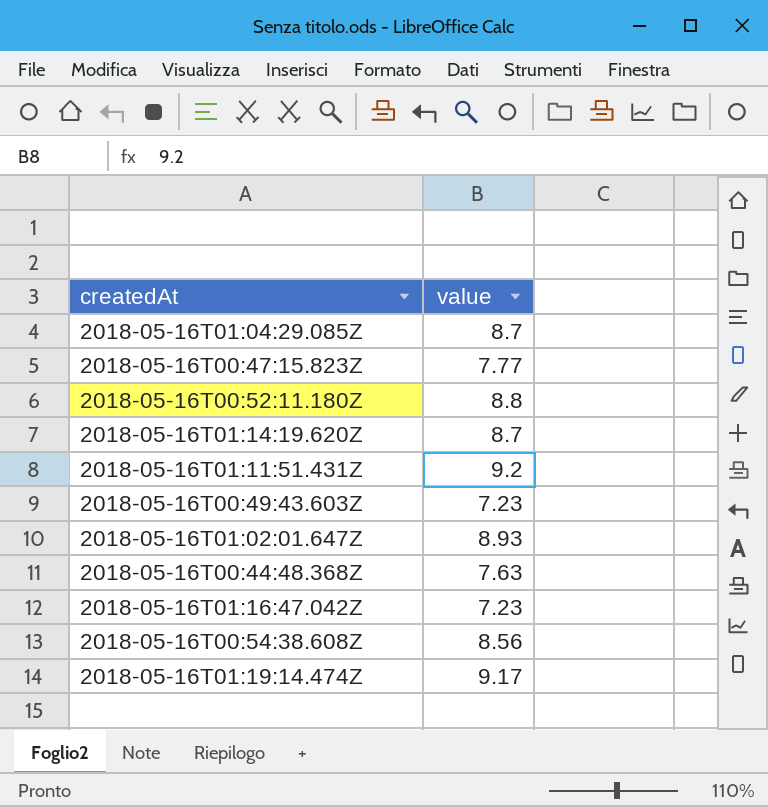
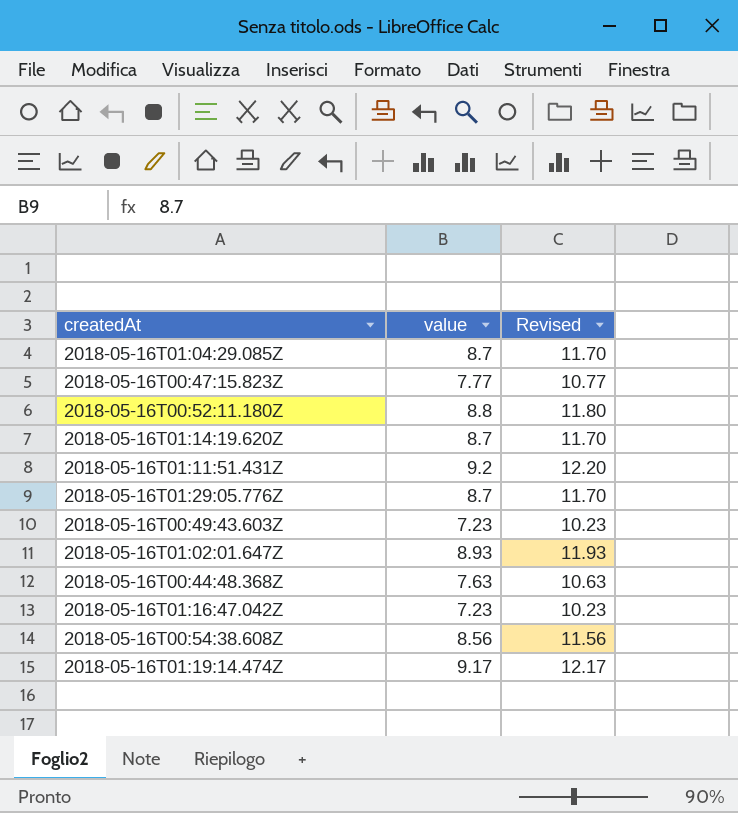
column Revised | formula: none -> [value] + 3
row 2018-05-16T01:29:05.776Z: none -> 8.7 | 11.70

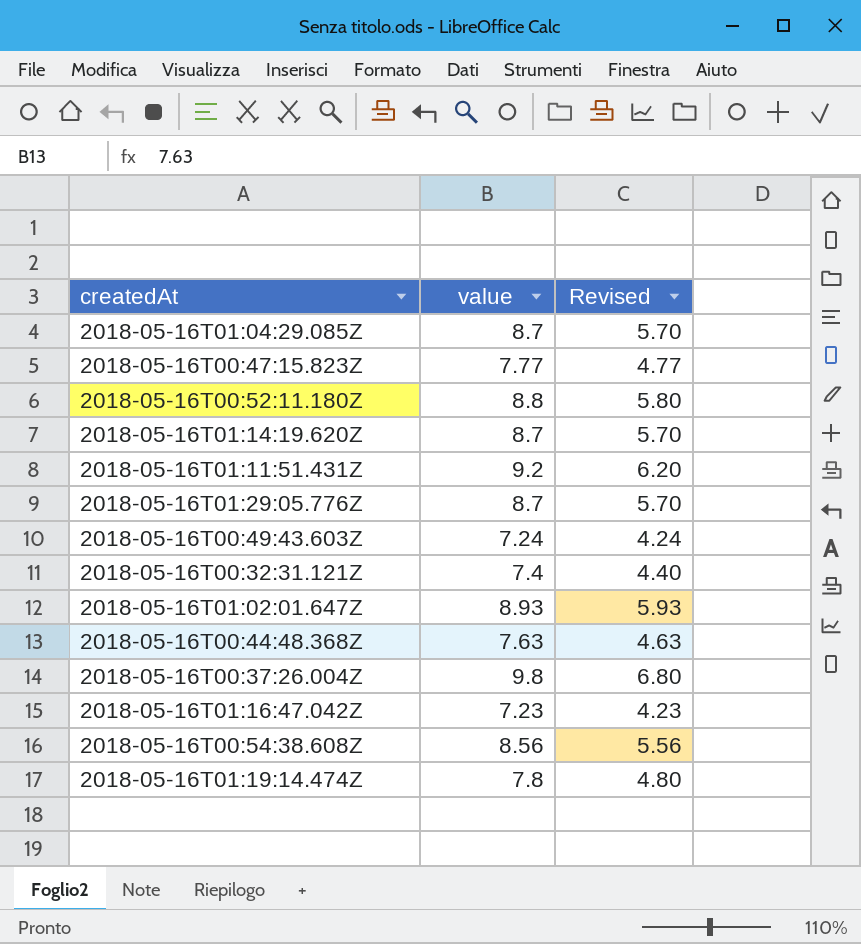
column Revised | formula: [value] + 3 -> [value] - 3
2018-05-16T00:49:43.603Z | value: 7.23 -> 7.24
row 2018-05-16T00:32:31.121Z: none -> 7.4 | 4.40
row 2018-05-16T00:37:26.004Z: none -> 9.8 | 6.80
2018-05-16T01:19:14.474Z | value: 9.17 -> 7.8

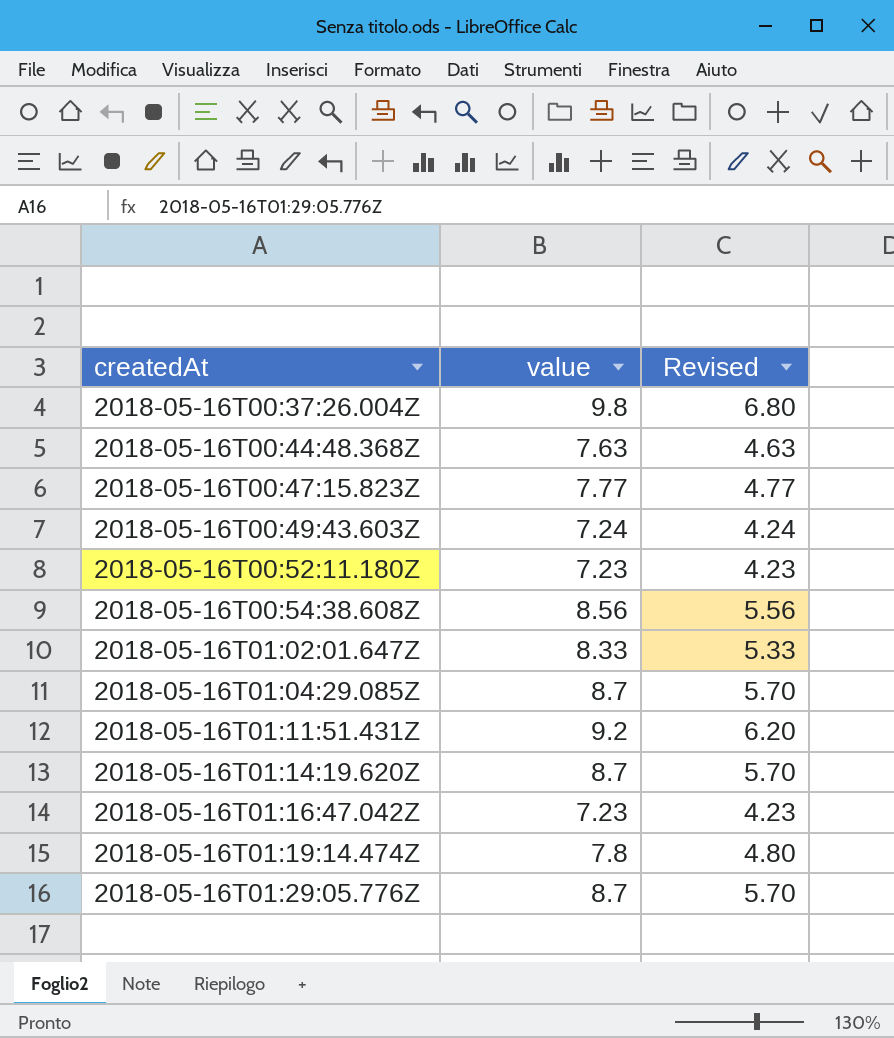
row order: none -> createdAt ascending
row 2018-05-16T00:32:31.121Z: 7.4 | 4.40 -> none
2018-05-16T00:52:11.180Z | value: 8.8 -> 7.23
2018-05-16T00:52:11.180Z | Revised: 5.80 -> 4.23
2018-05-16T01:02:01.647Z | value: 8.93 -> 8.33
2018-05-16T01:02:01.647Z | Revised: 5.93 -> 5.33

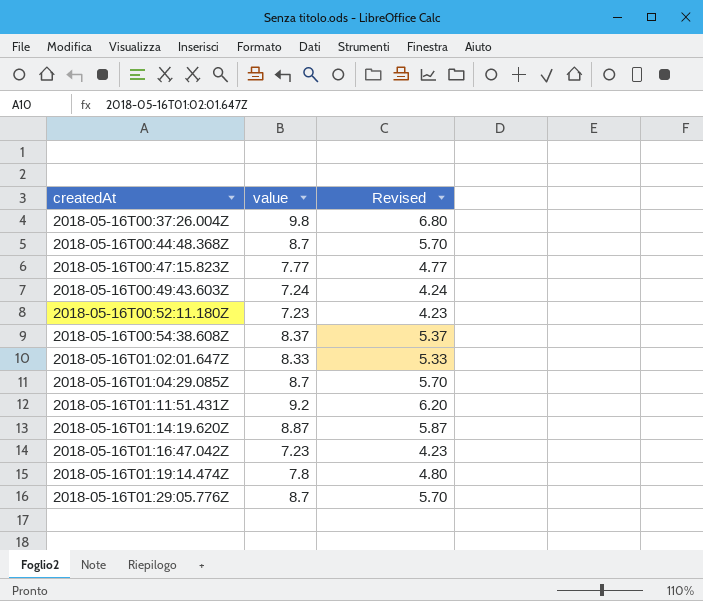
2018-05-16T00:44:48.368Z | value: 7.63 -> 8.7
2018-05-16T00:44:48.368Z | Revised: 4.63 -> 5.70
2018-05-16T00:54:38.608Z | value: 8.56 -> 8.37
2018-05-16T00:54:38.608Z | Revised: 5.56 -> 5.37
2018-05-16T01:14:19.620Z | value: 8.7 -> 8.87
2018-05-16T01:14:19.620Z | Revised: 5.70 -> 5.87

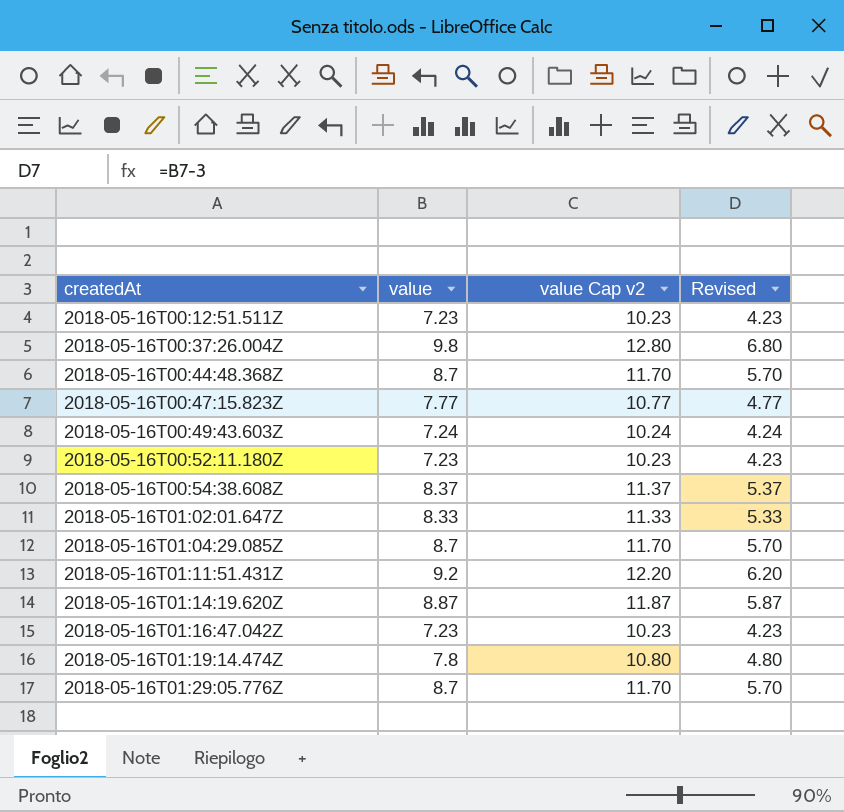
column value Cap v2 | formula: none -> [value] + 3
row 2018-05-16T00:12:51.511Z: none -> 7.23 | 10.23 | 4.23

